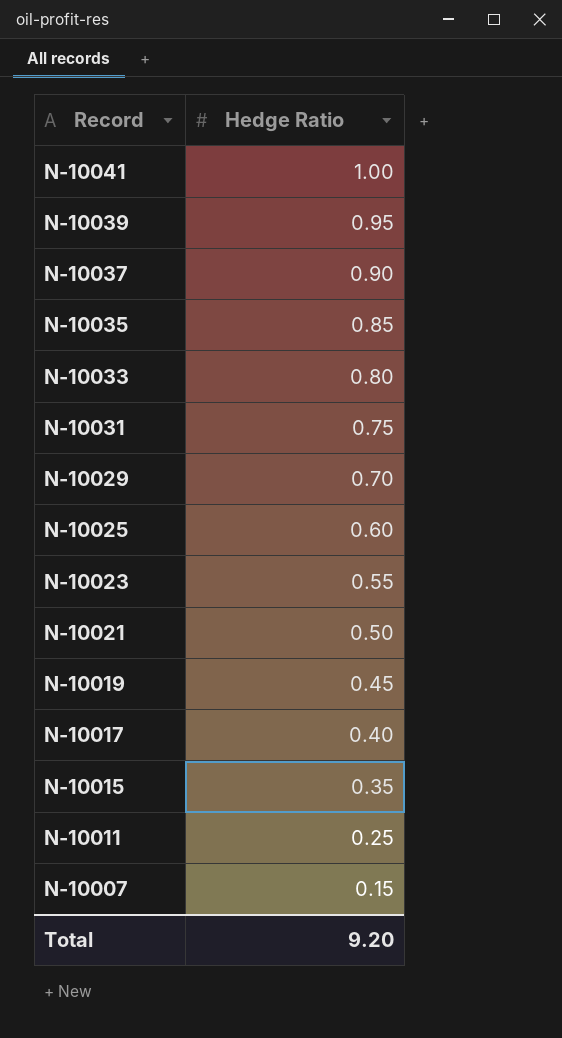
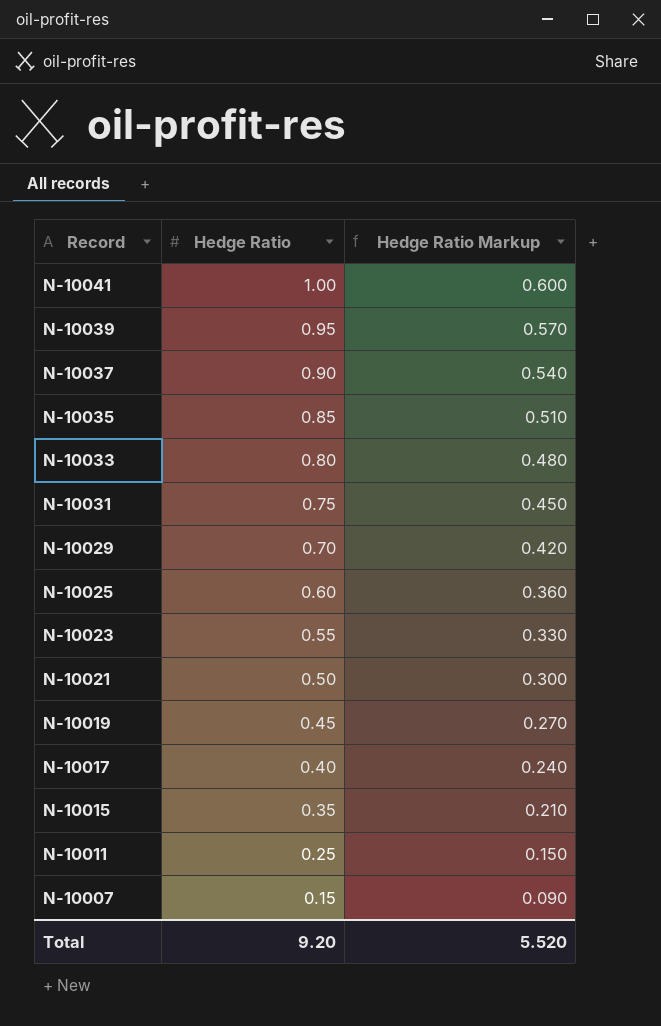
column Hedge Ratio Markup | formula: none -> [Hedge Ratio] * 0.6

